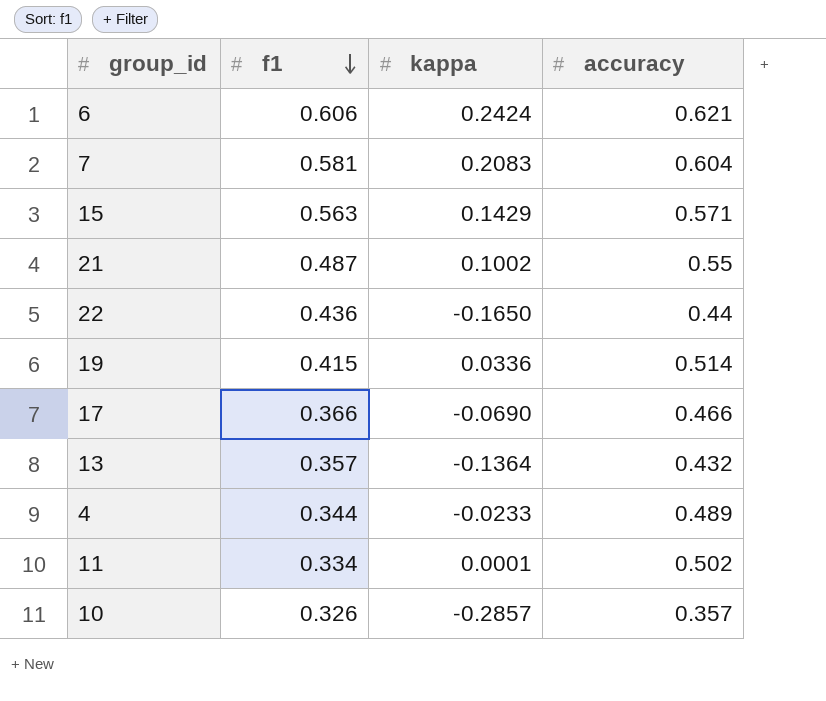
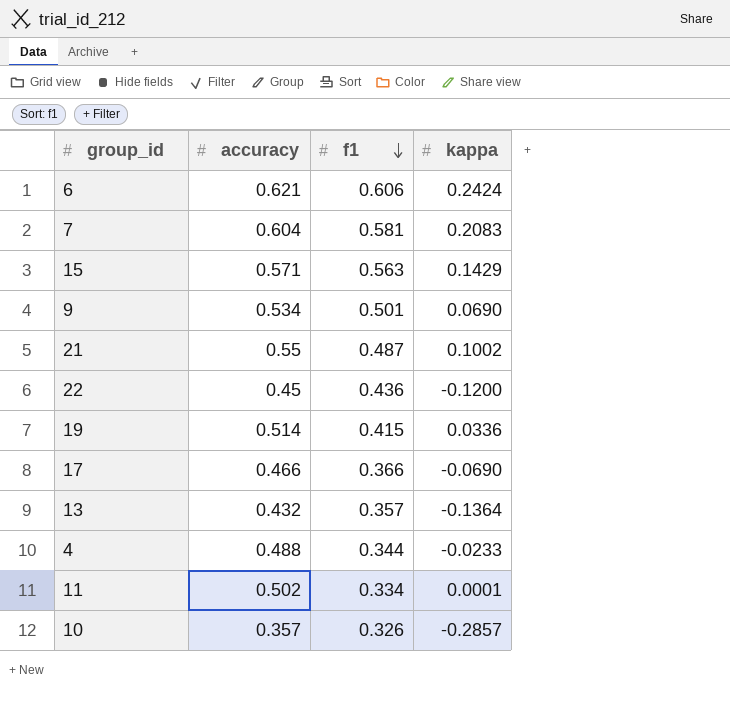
column accuracy | position: 4 -> 2
row 9: none -> 0.534 | 0.501 | 0.0690
22 | accuracy: 0.44 -> 0.45
22 | kappa: -0.1650 -> -0.1200
4 | accuracy: 0.489 -> 0.488

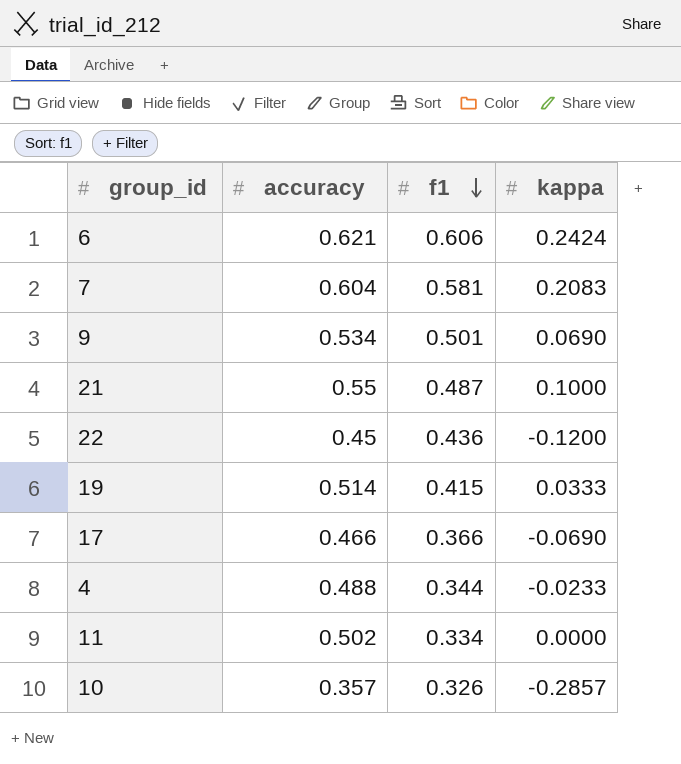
row 15: 0.571 | 0.563 | 0.1429 -> none
row 13: 0.432 | 0.357 | -0.1364 -> none
21 | kappa: 0.1002 -> 0.1000
19 | kappa: 0.0336 -> 0.0333
11 | kappa: 0.0001 -> 0.0000

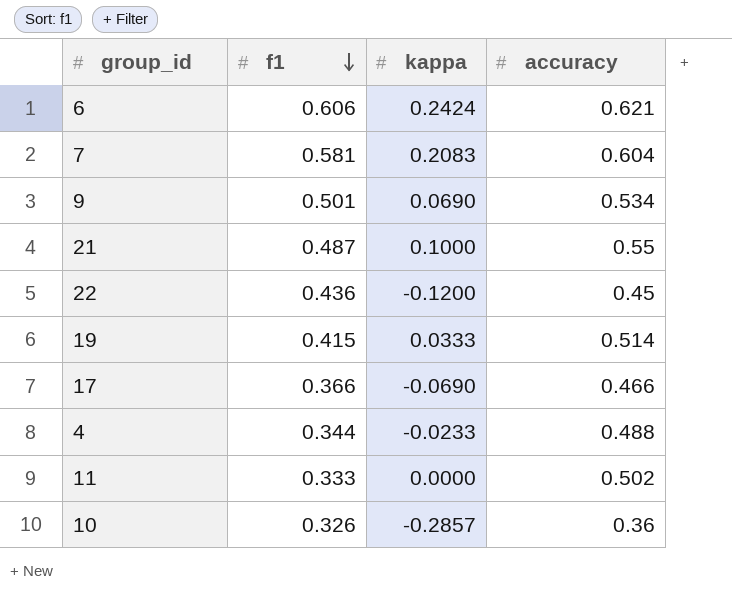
column accuracy | position: 2 -> 4
11 | f1: 0.334 -> 0.333
10 | accuracy: 0.357 -> 0.36

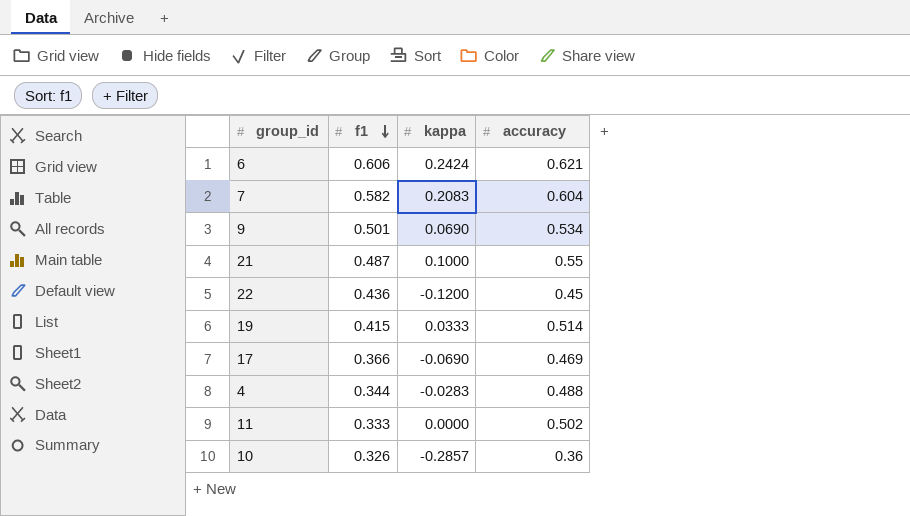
7 | f1: 0.581 -> 0.582
17 | accuracy: 0.466 -> 0.469
4 | kappa: -0.0233 -> -0.0283

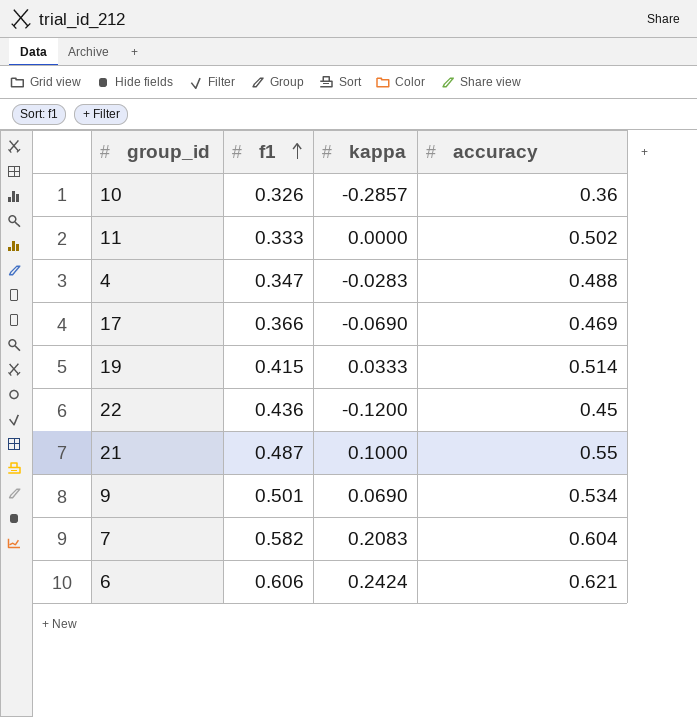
row order: f1 descending -> f1 ascending
4 | f1: 0.344 -> 0.347

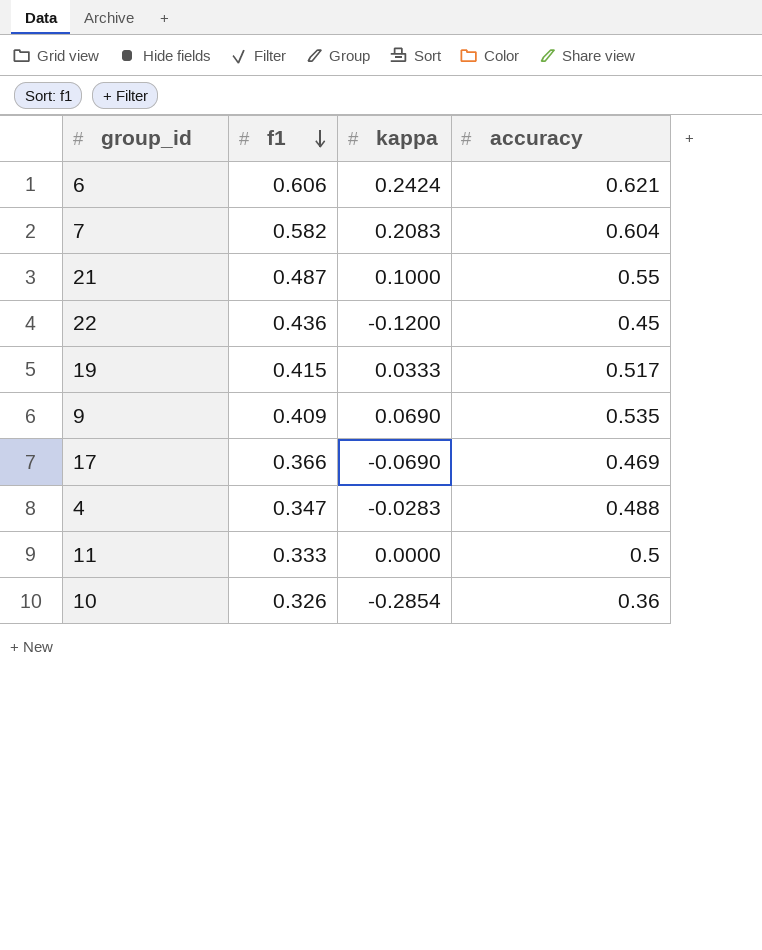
row order: f1 ascending -> f1 descending
19 | accuracy: 0.514 -> 0.517
9 | f1: 0.501 -> 0.409
9 | accuracy: 0.534 -> 0.535
11 | accuracy: 0.502 -> 0.5
10 | kappa: -0.2857 -> -0.2854

